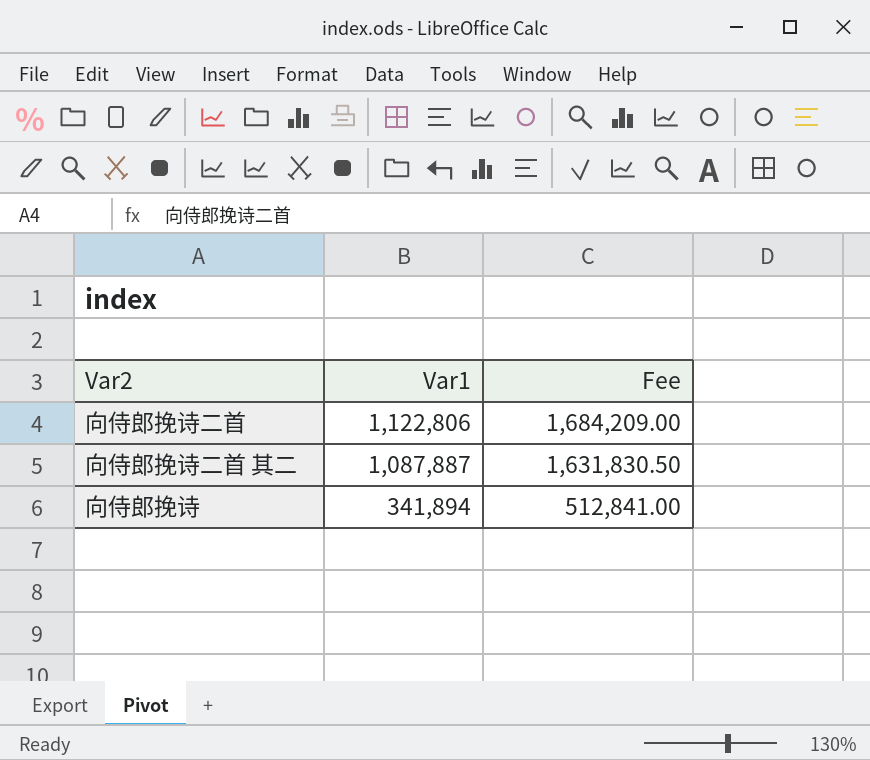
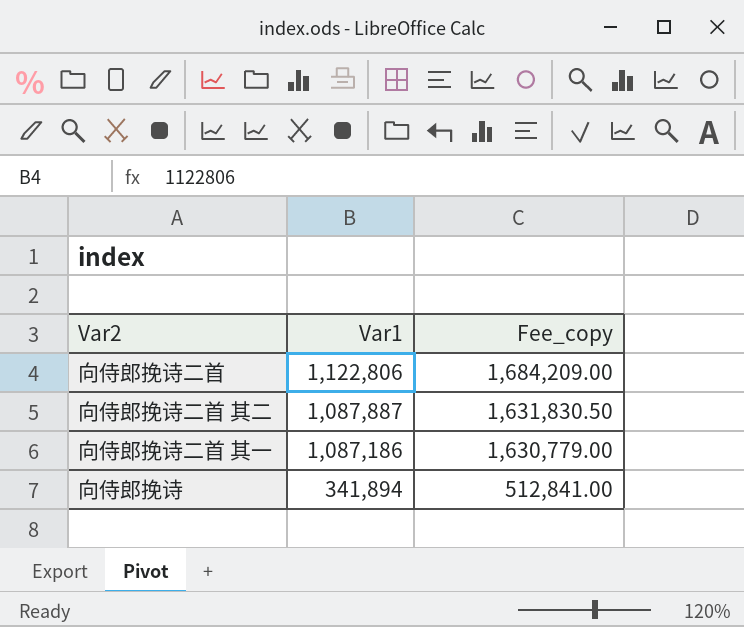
column name: Fee -> Fee_copy
row 向侍郎挽诗二首 其一: none -> 1,087,186 | 1,630,779.00

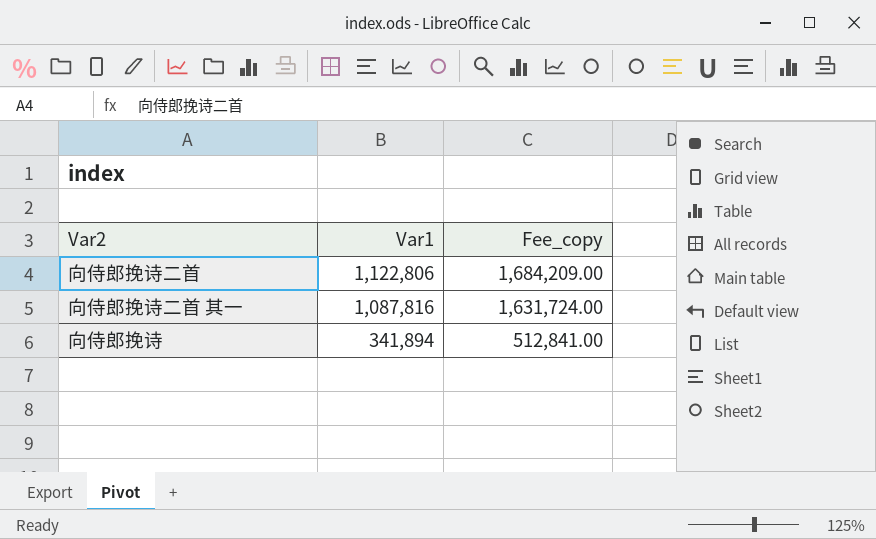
row 向侍郎挽诗二首 其二: 1,087,887 | 1,631,830.50 -> none
向侍郎挽诗二首 其一 | Var1: 1,087,186 -> 1,087,816
向侍郎挽诗二首 其一 | Fee_copy: 1,630,779.00 -> 1,631,724.00

